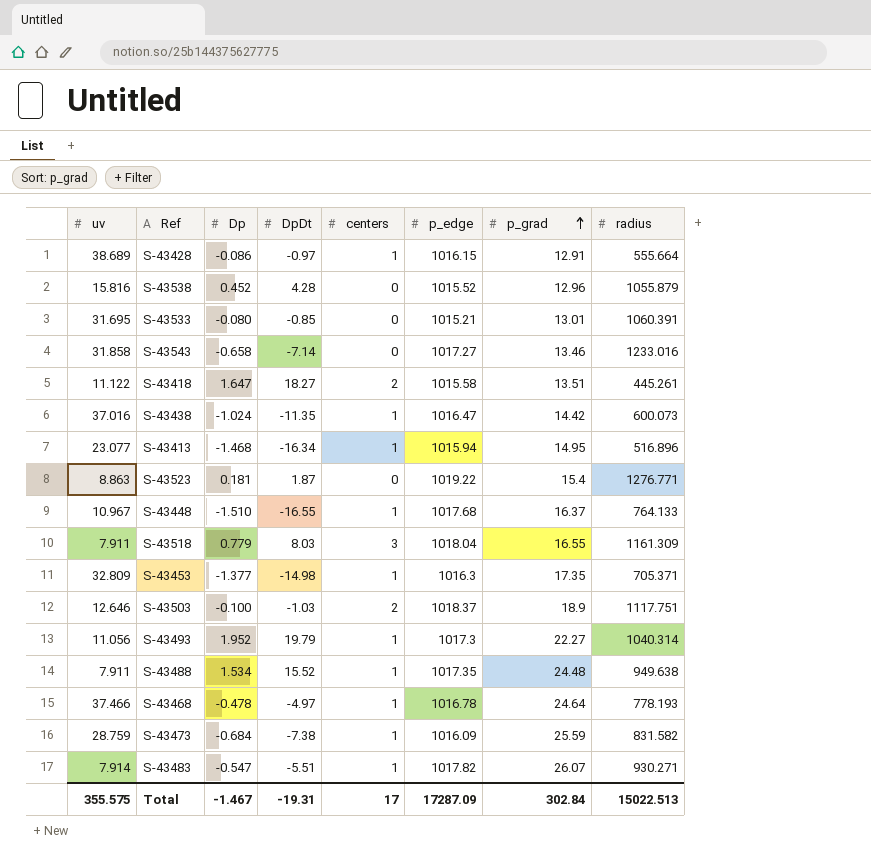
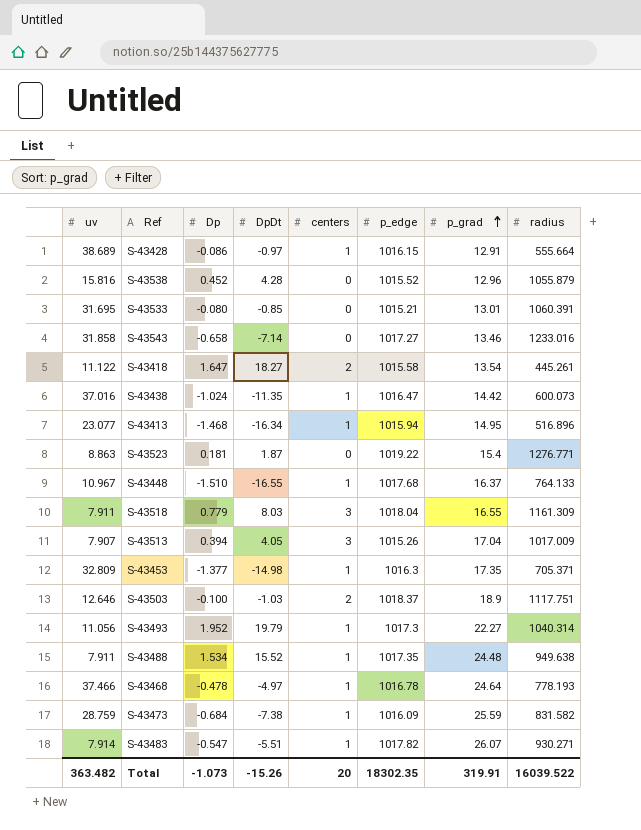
S-43418 | p_grad: 13.51 -> 13.54
row S-43513: none -> 7.907 | 0.394 | 4.05 | 3 | 1015.26 | 17.04 | 1017.009
Total | uv: 355.575 -> 363.482
Total | Dp: -1.467 -> -1.073
Total | DpDt: -19.31 -> -15.26
Total | centers: 17 -> 20
Total | p_edge: 17287.09 -> 18302.35
Total | p_grad: 302.84 -> 319.91
Total | radius: 15022.513 -> 16039.522

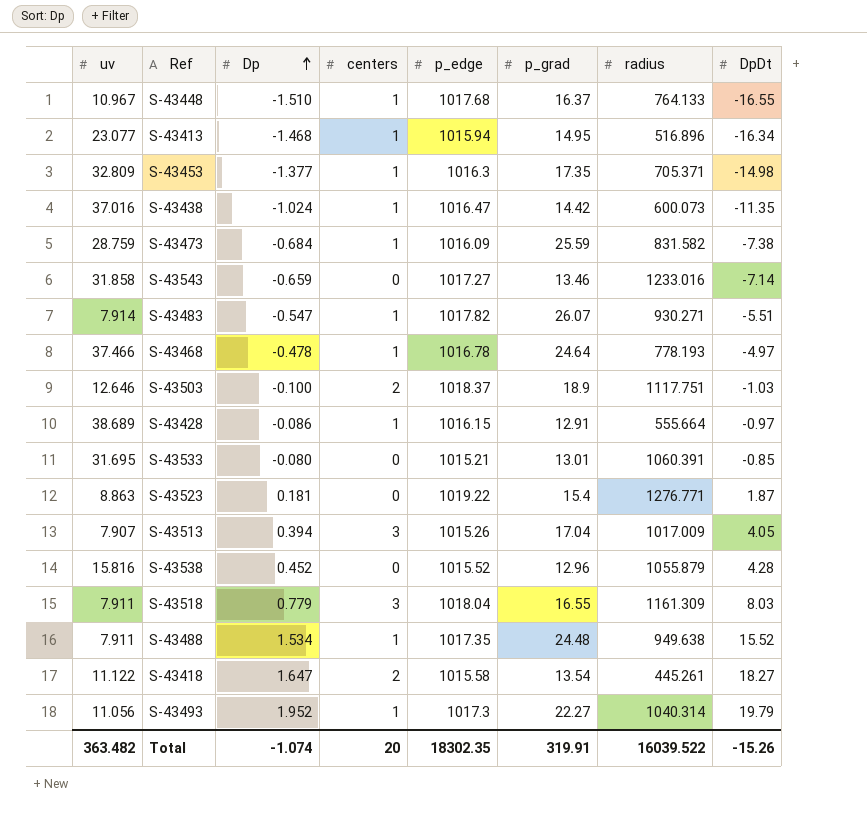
row order: p_grad ascending -> Dp ascending
column DpDt | position: 4 -> 8
S-43543 | Dp: -0.658 -> -0.659
Total | Dp: -1.073 -> -1.074

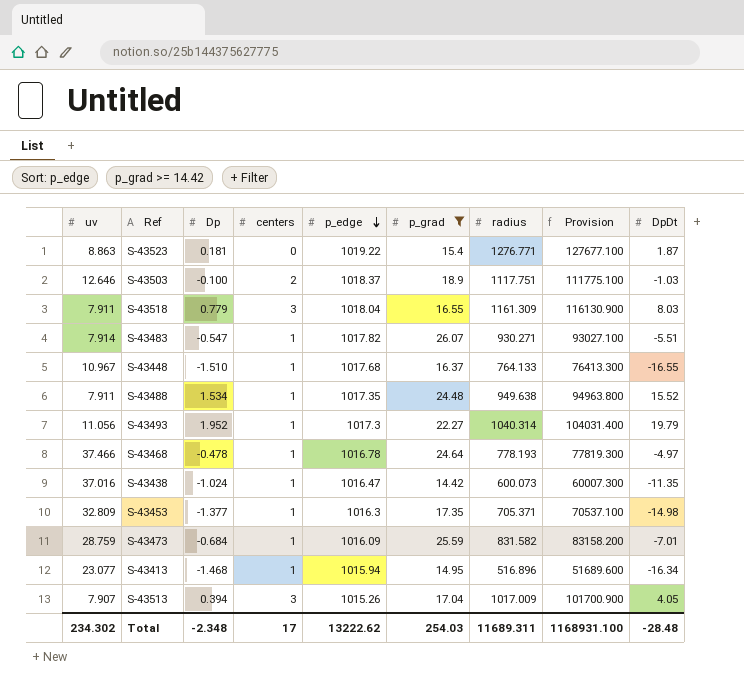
filter: none -> p_grad >= 14.42
row order: Dp ascending -> p_edge descending
column Provision | formula: none -> [radius] * 100
S-43473 | DpDt: -7.38 -> -7.01
Total | uv: 363.482 -> 234.302
Total | Dp: -1.074 -> -2.348
Total | centers: 20 -> 17
Total | p_edge: 18302.35 -> 13222.62
Total | p_grad: 319.91 -> 254.03
Total | radius: 16039.522 -> 11689.311
Total | DpDt: -15.26 -> -28.48

